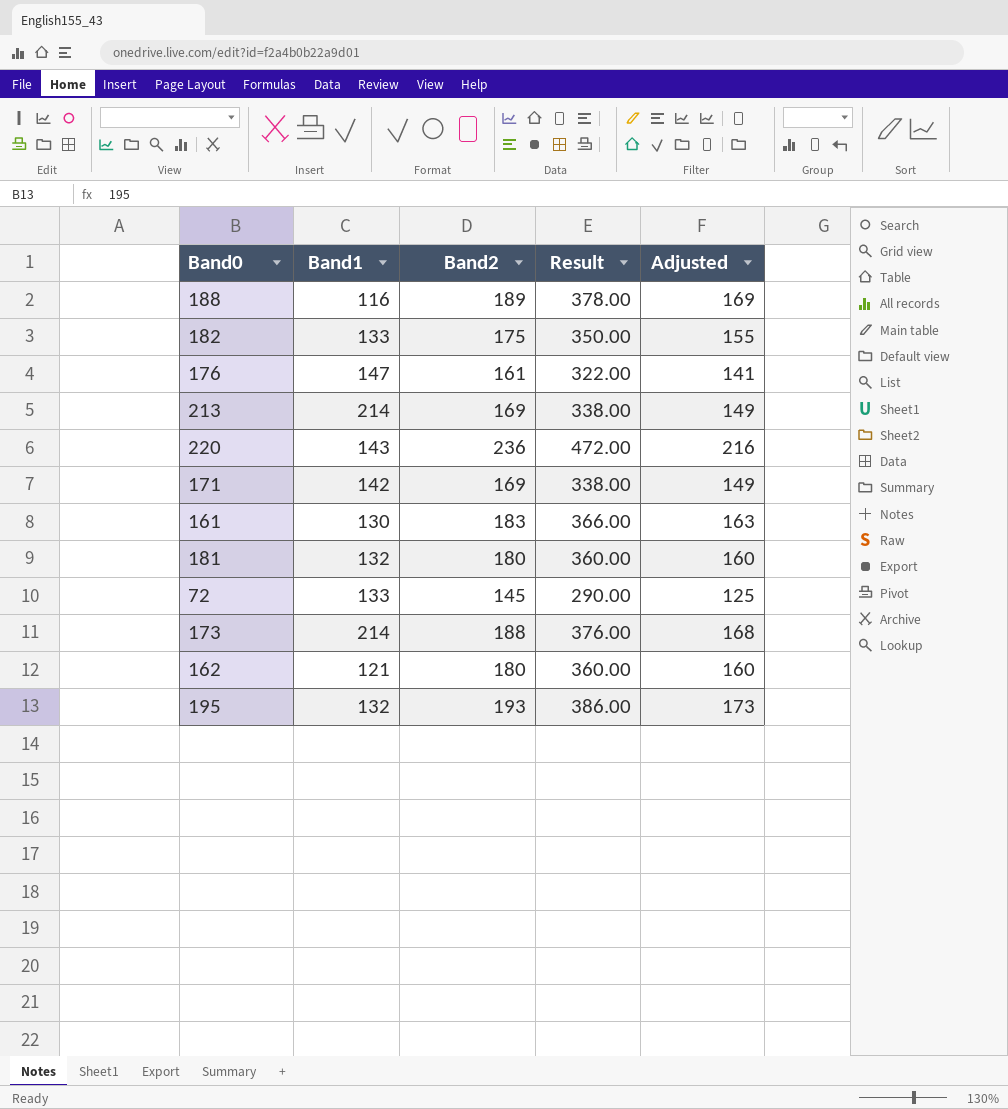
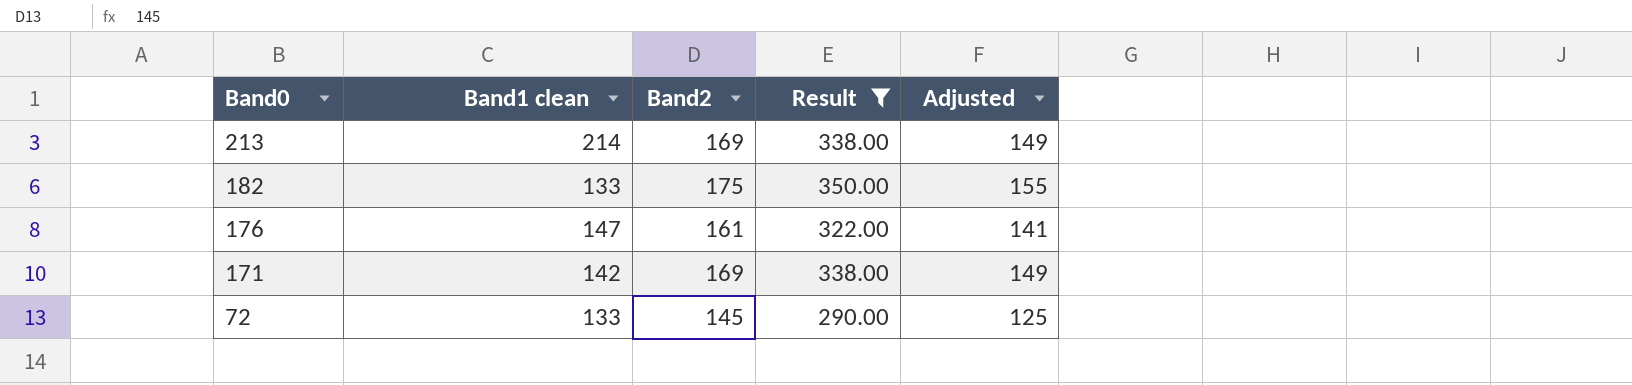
filter: none -> Result <= 350.00
row order: none -> Band0 descending
column name: Band1 -> Band1 clean

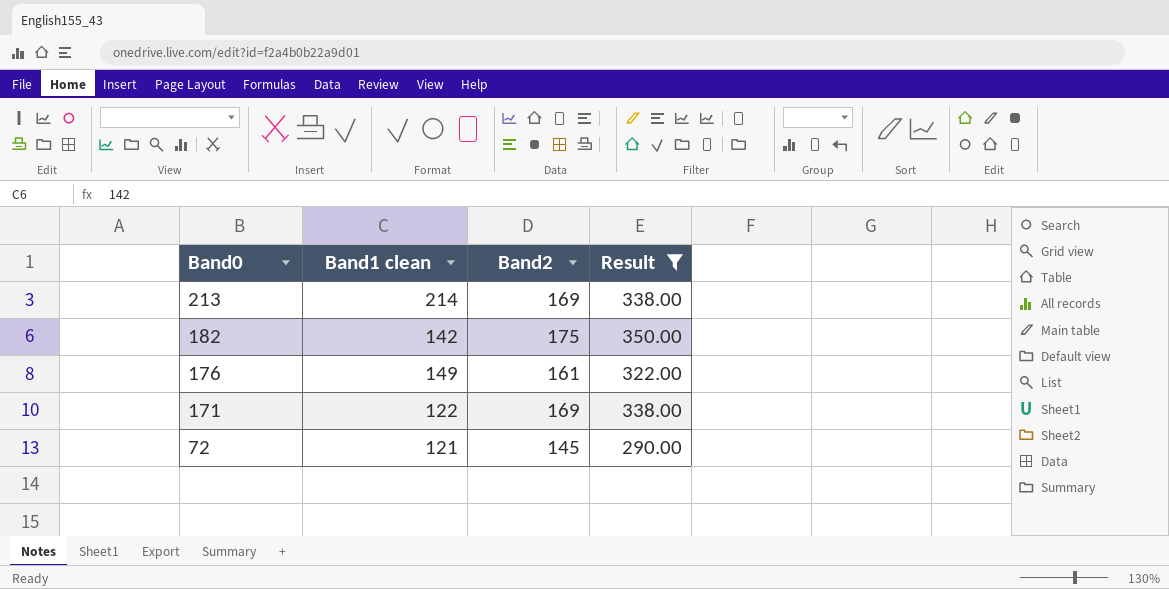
column Adjusted | formula: [Band2] - 20 -> none
182 | Band1 clean: 133 -> 142
176 | Band1 clean: 147 -> 149
171 | Band1 clean: 142 -> 122
72 | Band1 clean: 133 -> 121

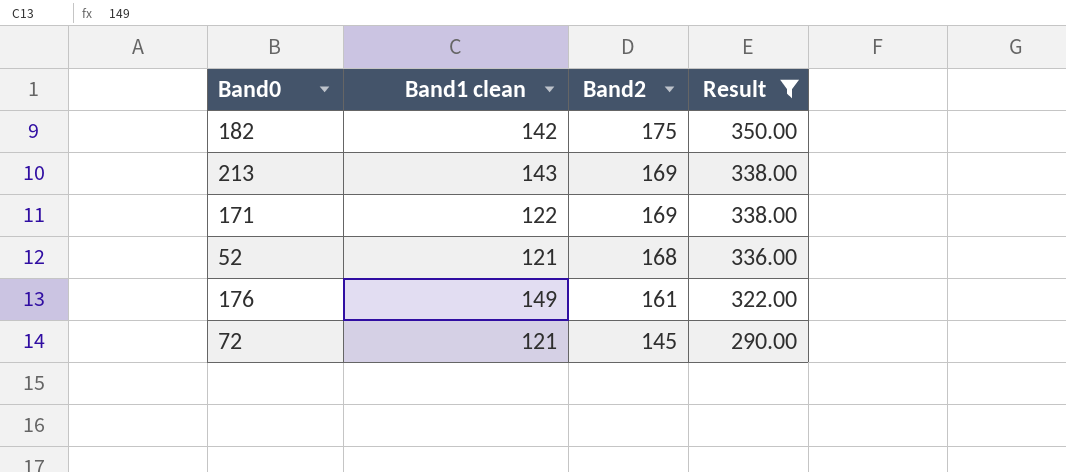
row order: Band0 descending -> Band2 descending
213 | Band1 clean: 214 -> 143
row 52: none -> 121 | 168 | 336.00

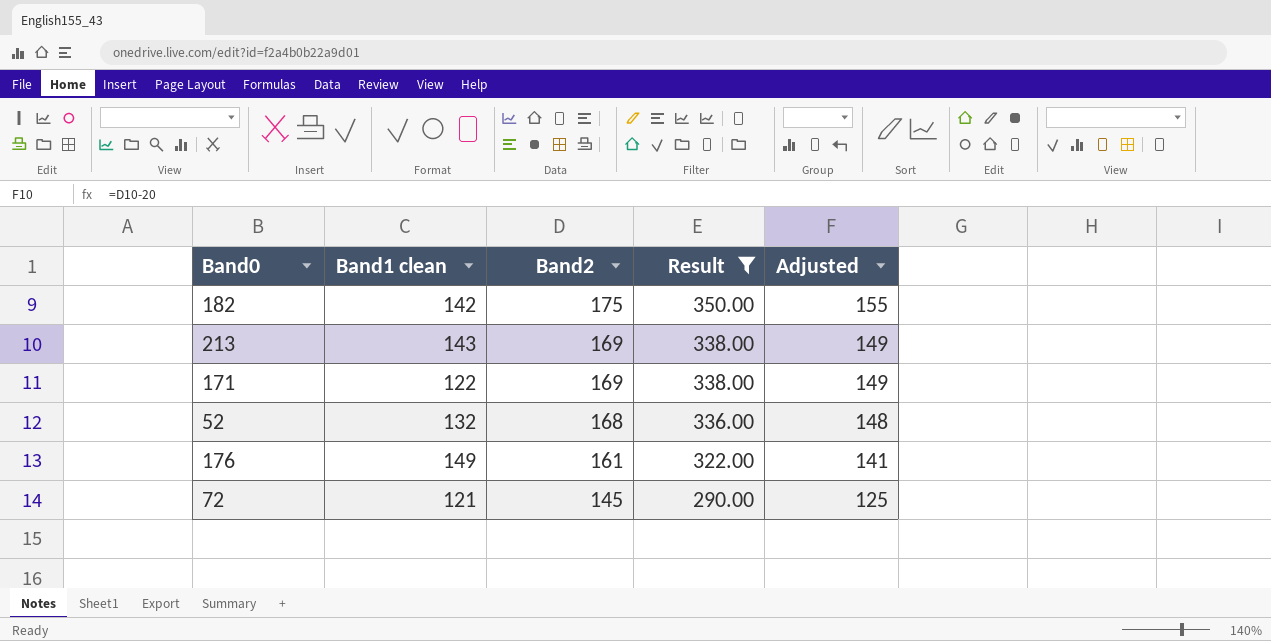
column Adjusted | formula: none -> [Band2] - 20
52 | Band1 clean: 121 -> 132

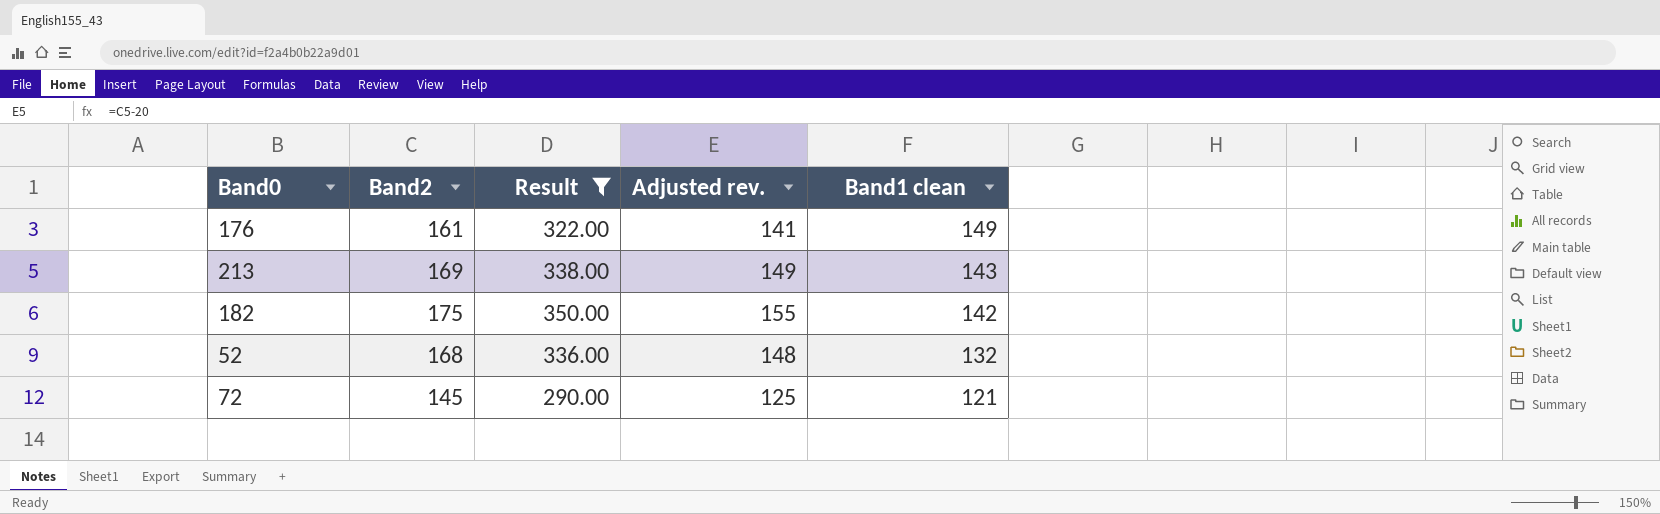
row order: Band2 descending -> Band1 clean descending
column name: Adjusted -> Adjusted rev.
column Band1 clean | position: 2 -> 5
row 171: 122 | 169 | 338.00 | 149 -> none

